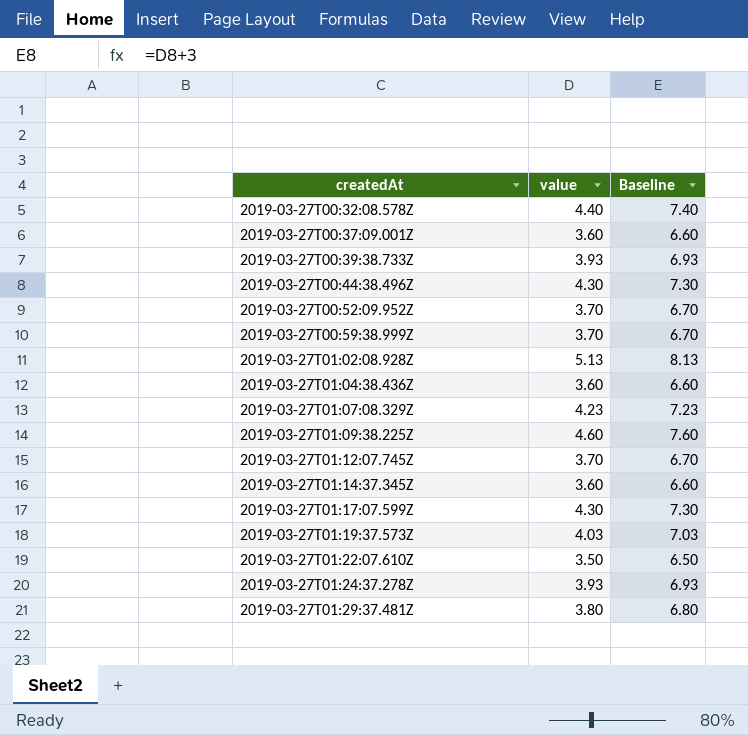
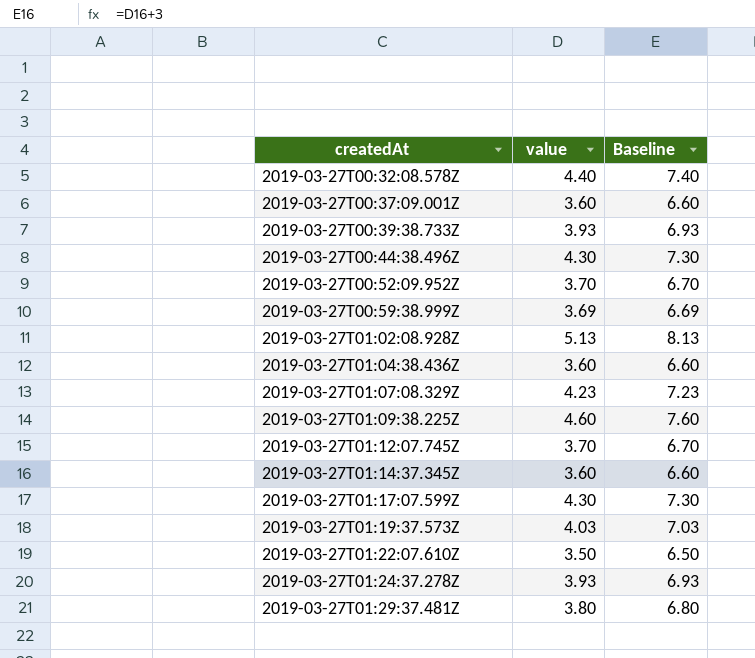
2019-03-27T00:59:38.999Z | value: 3.70 -> 3.69
2019-03-27T00:59:38.999Z | Baseline: 6.70 -> 6.69

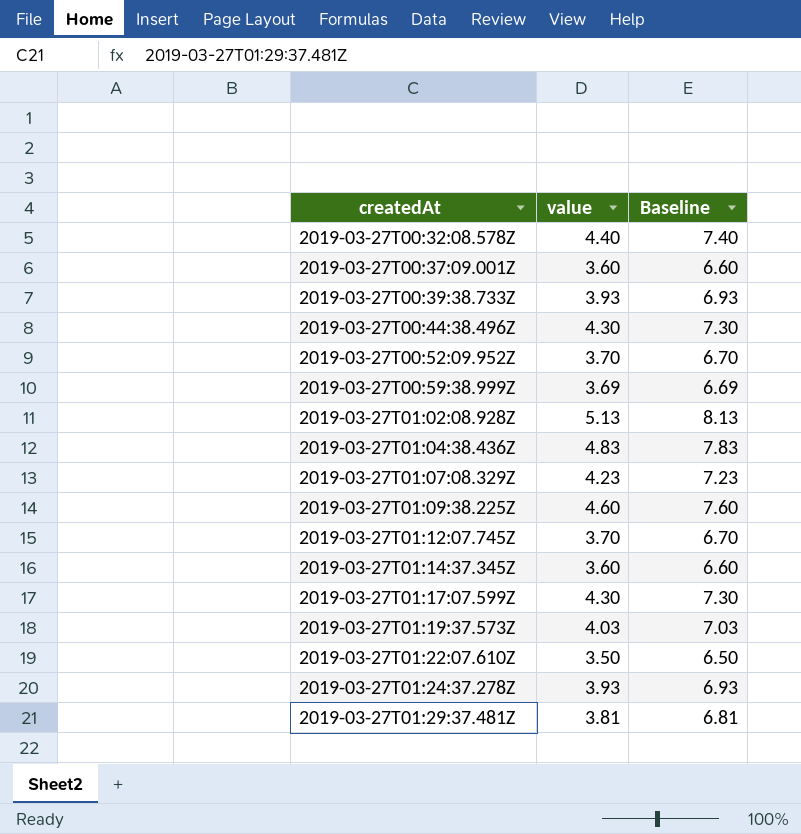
2019-03-27T01:04:38.436Z | value: 3.60 -> 4.83
2019-03-27T01:04:38.436Z | Baseline: 6.60 -> 7.83
2019-03-27T01:29:37.481Z | value: 3.80 -> 3.81
2019-03-27T01:29:37.481Z | Baseline: 6.80 -> 6.81

